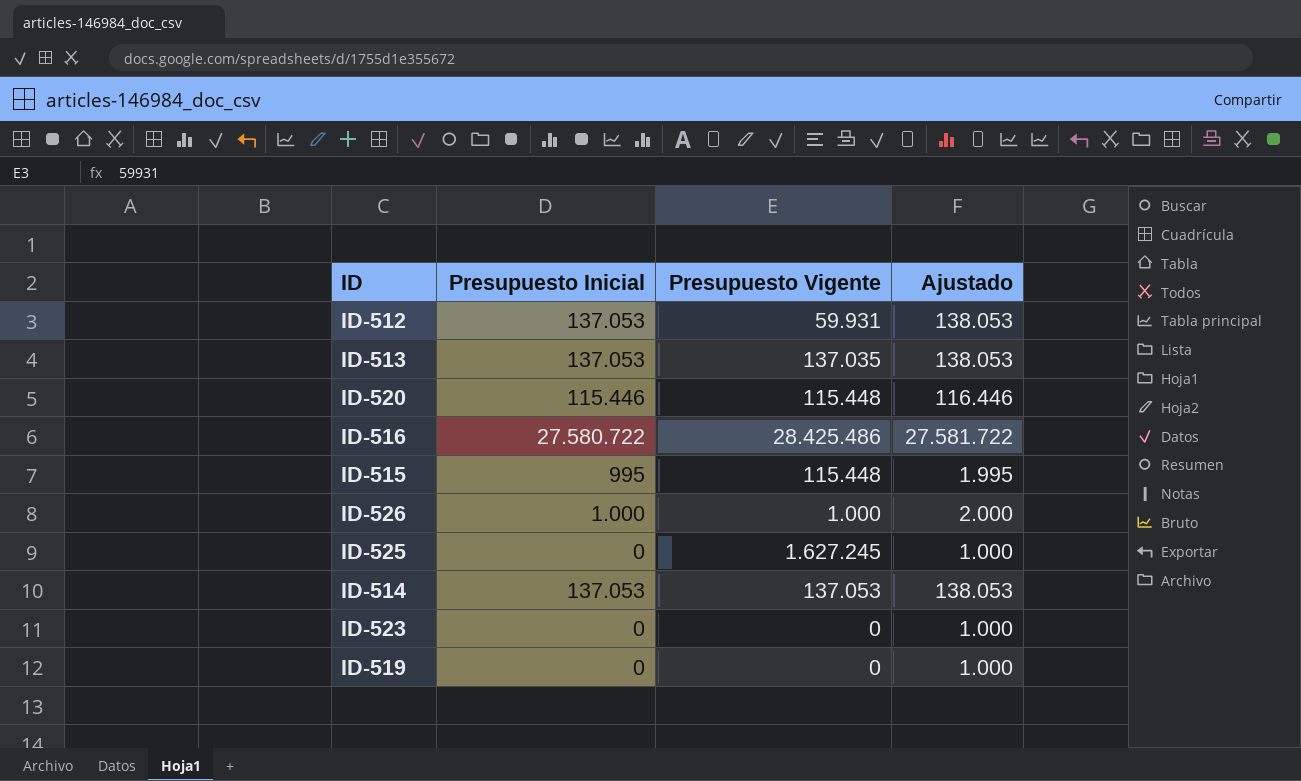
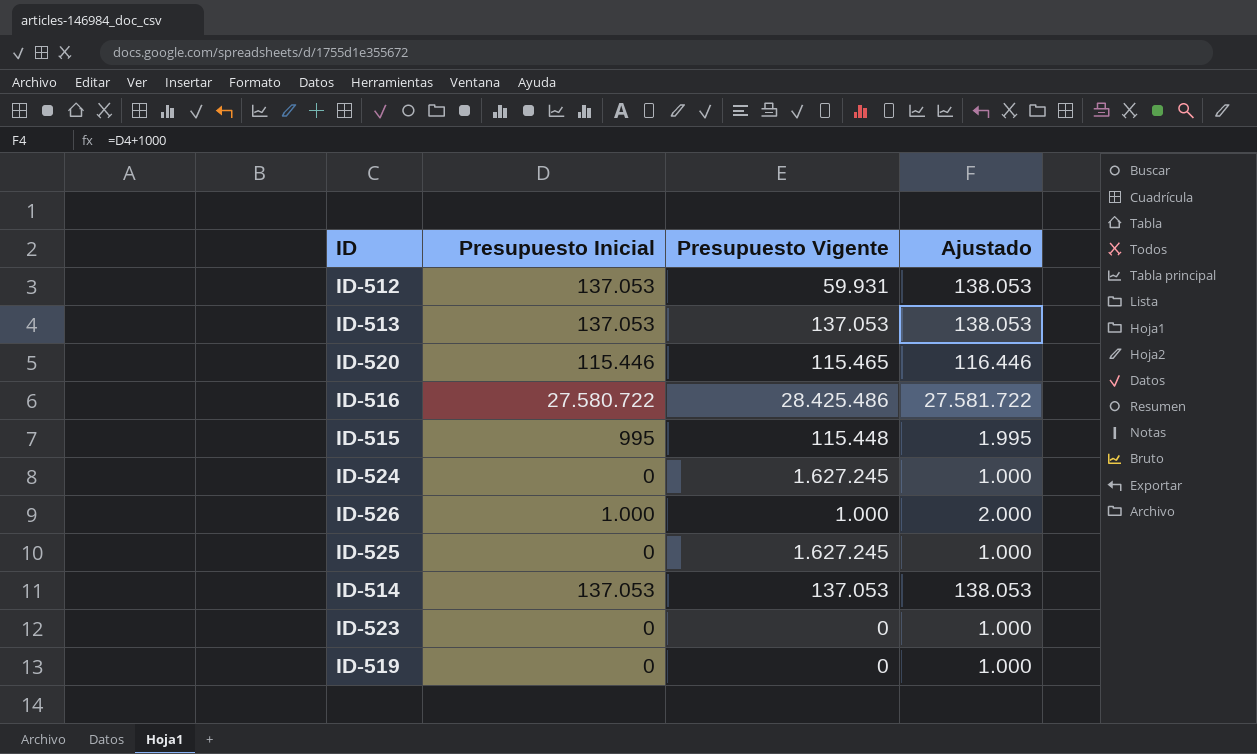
ID-513 | Presupuesto Vigente: 137.035 -> 137.053
ID-520 | Presupuesto Vigente: 115.448 -> 115.465
row ID-524: none -> 0 | 1.627.245 | 1.000

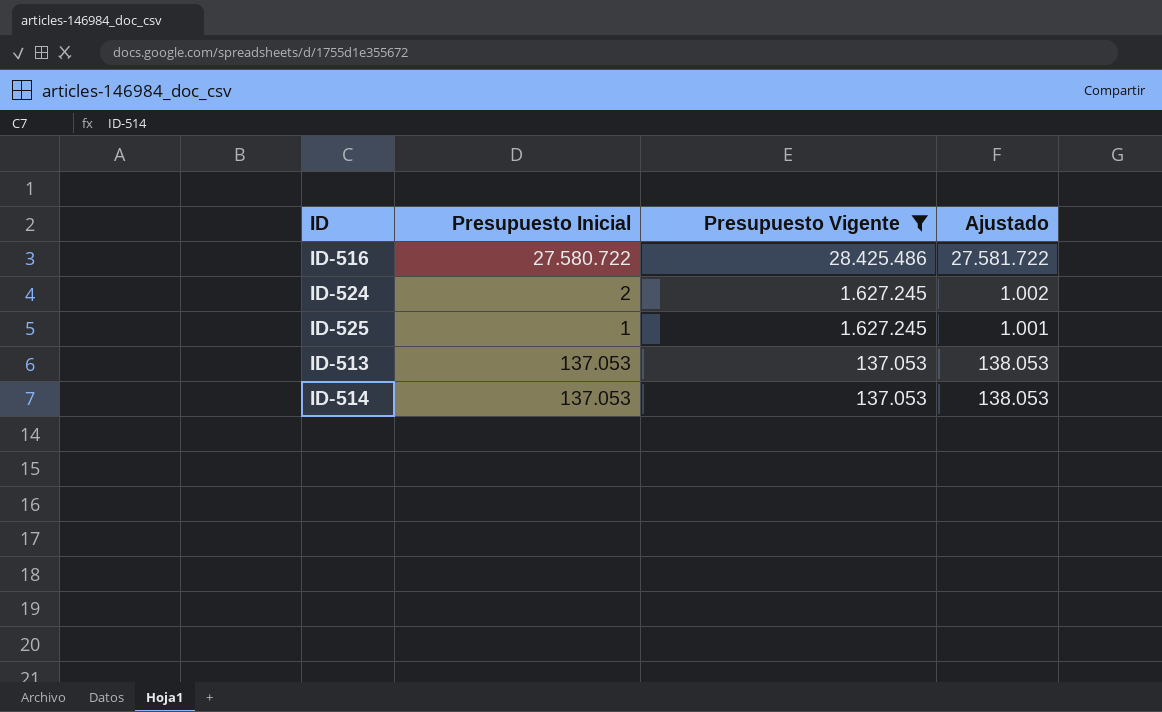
filter: none -> Presupuesto Vigente >= 137.053
row order: none -> Presupuesto Vigente descending
ID-524 | Presupuesto Inicial: 0 -> 2
ID-524 | Ajustado: 1.000 -> 1.002
ID-525 | Presupuesto Inicial: 0 -> 1
ID-525 | Ajustado: 1.000 -> 1.001

